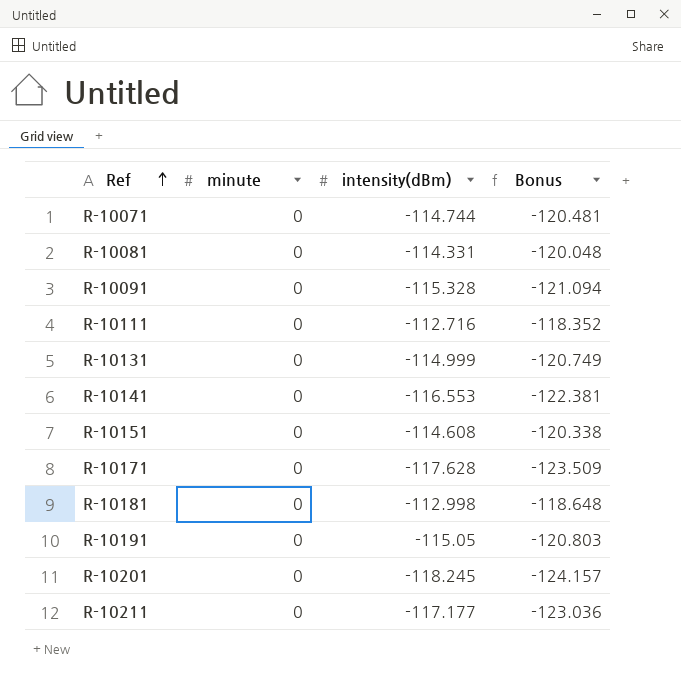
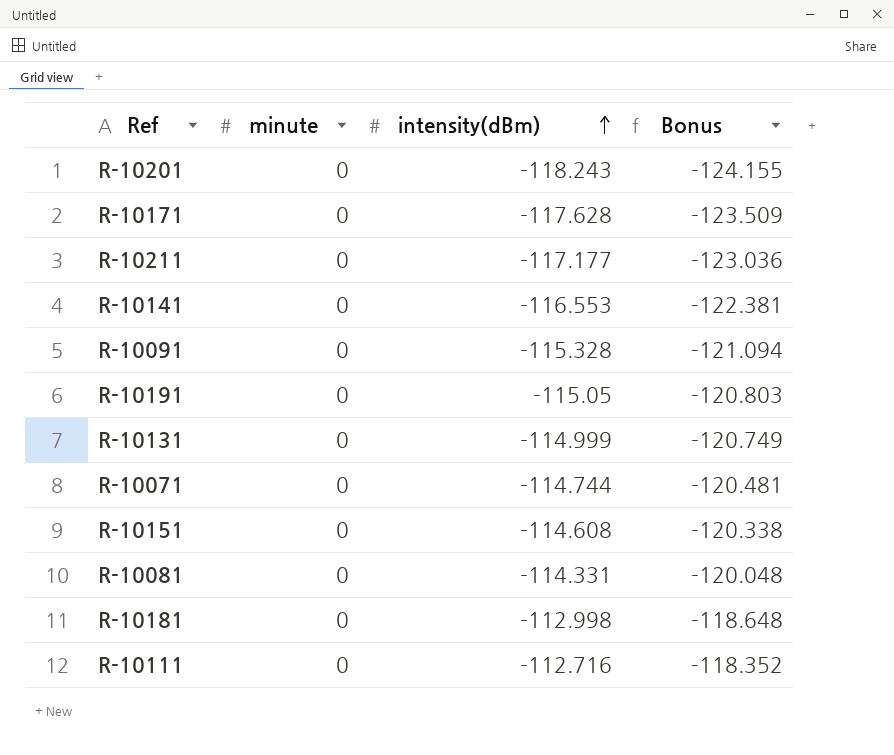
row order: Ref ascending -> intensity(dBm) ascending
R-10201 | intensity(dBm): -118.245 -> -118.243
R-10201 | Bonus: -124.157 -> -124.155

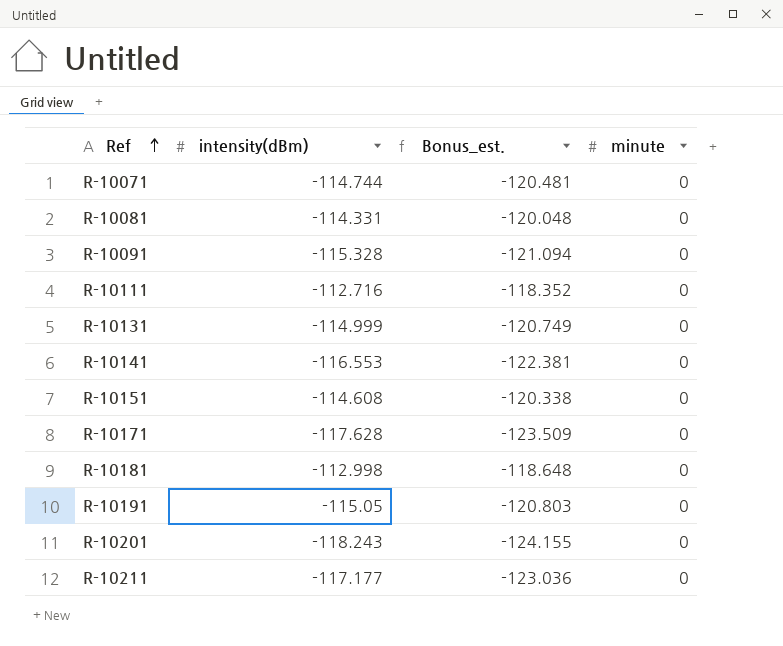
row order: intensity(dBm) ascending -> Ref ascending
column name: Bonus -> Bonus_est.
column minute | position: 2 -> 4

